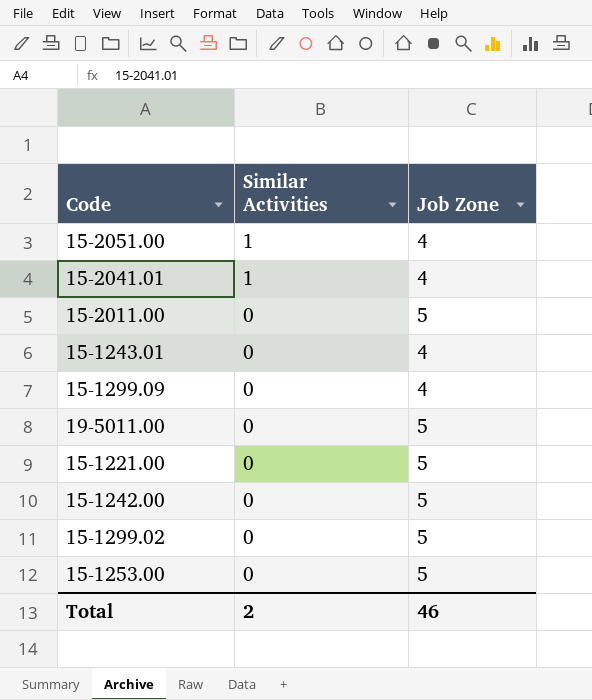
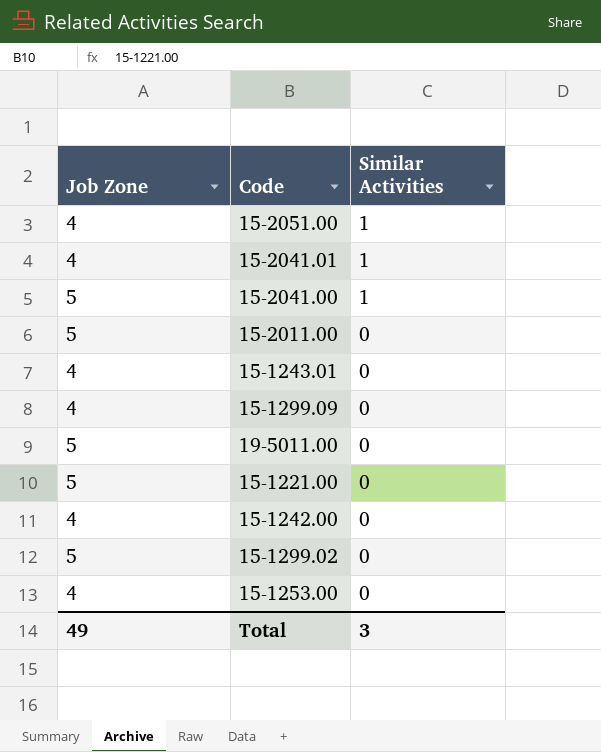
column Job Zone | position: 3 -> 1
row 15-2041.00: none -> 5 | 1
15-1242.00 | Job Zone: 5 -> 4
15-1253.00 | Job Zone: 5 -> 4
Total | Job Zone: 46 -> 49
Total | Similar Activities: 2 -> 3

